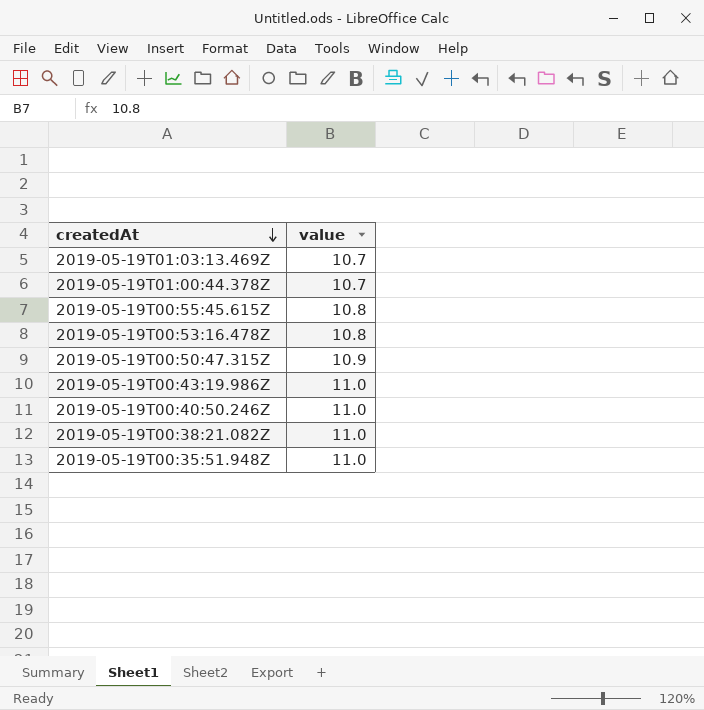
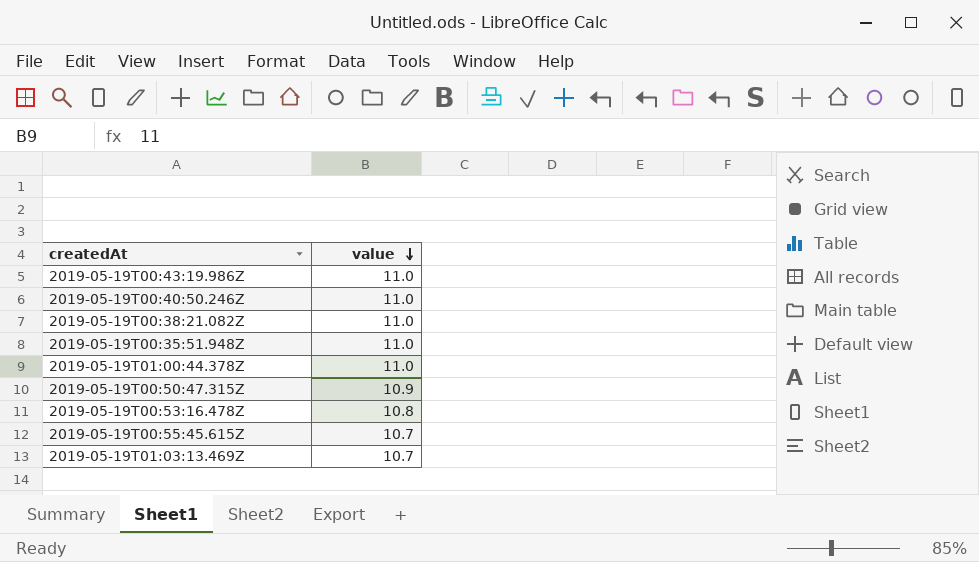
row order: createdAt descending -> value descending
2019-05-19T01:00:44.378Z | value: 10.7 -> 11.0
2019-05-19T00:55:45.615Z | value: 10.8 -> 10.7

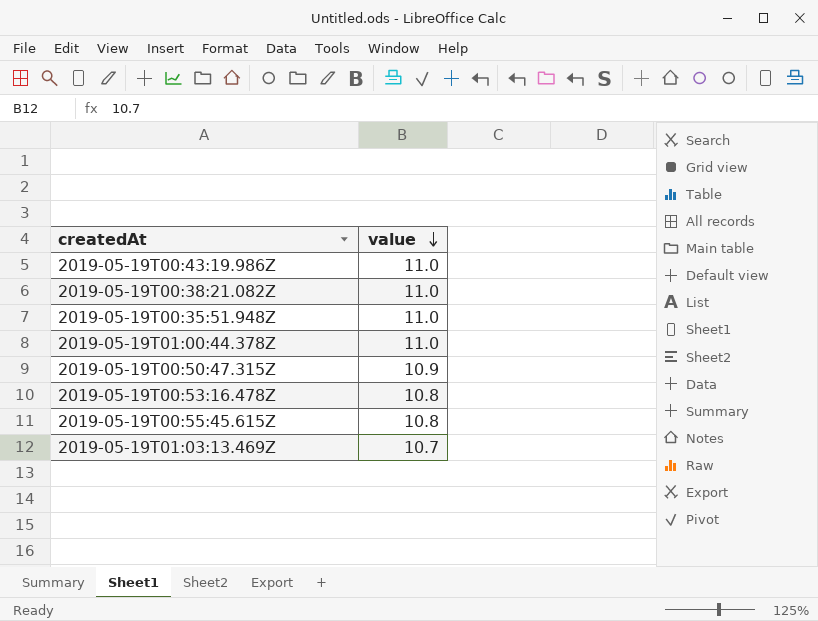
row 2019-05-19T00:40:50.246Z: 11.0 -> none
2019-05-19T00:55:45.615Z | value: 10.7 -> 10.8

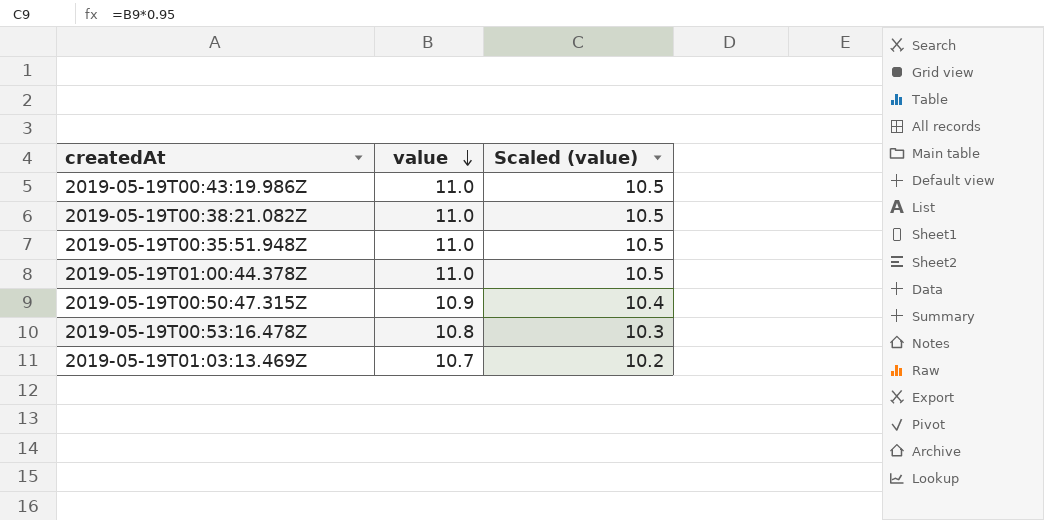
column Scaled (value) | formula: none -> [value] * 0.95
row 2019-05-19T00:55:45.615Z: 10.8 -> none

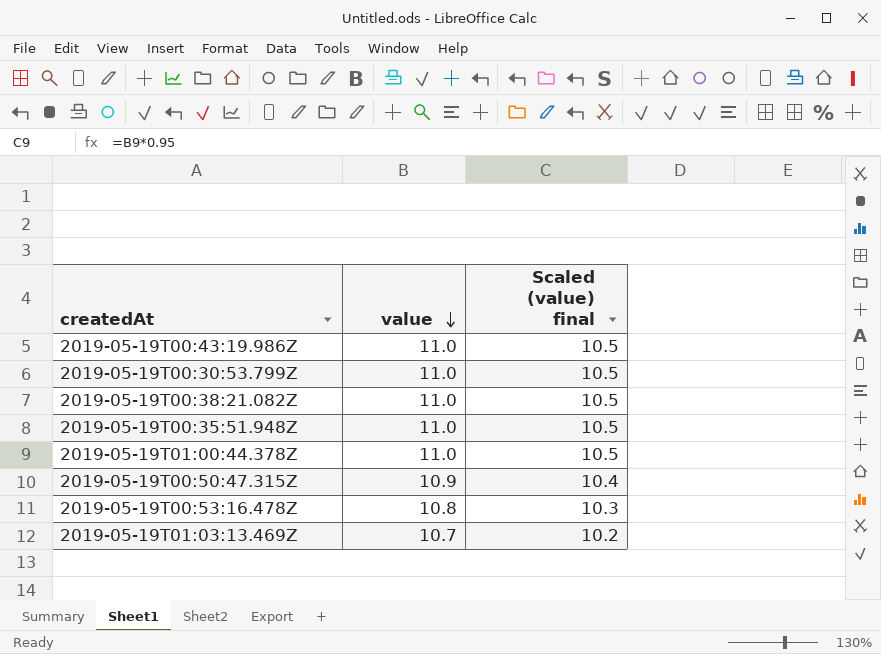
column name: Scaled (value) -> Scaled (value) final
row 2019-05-19T00:30:53.799Z: none -> 11.0 | 10.5

